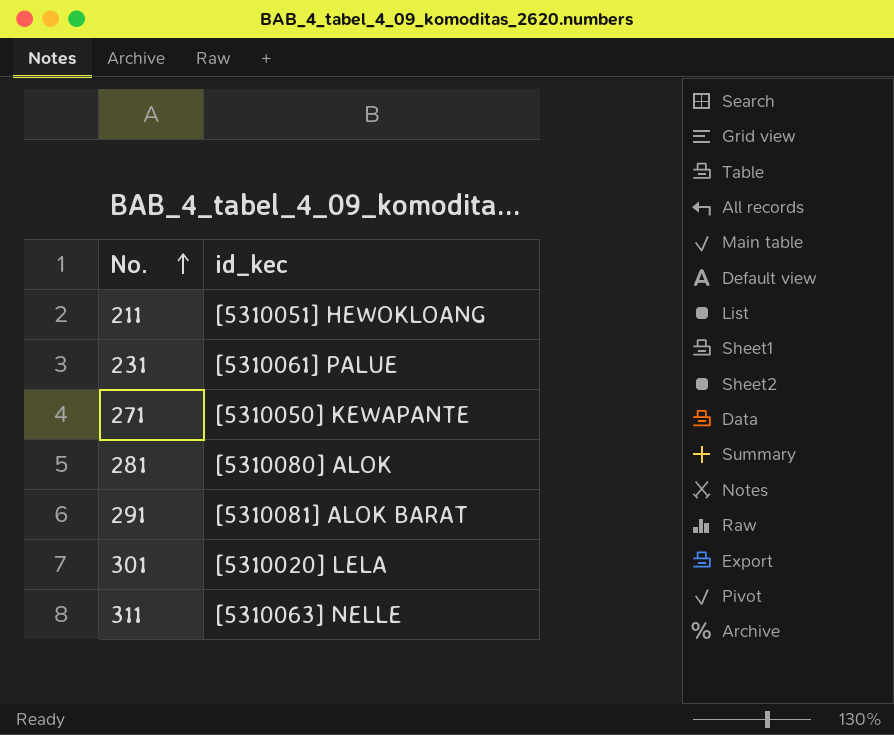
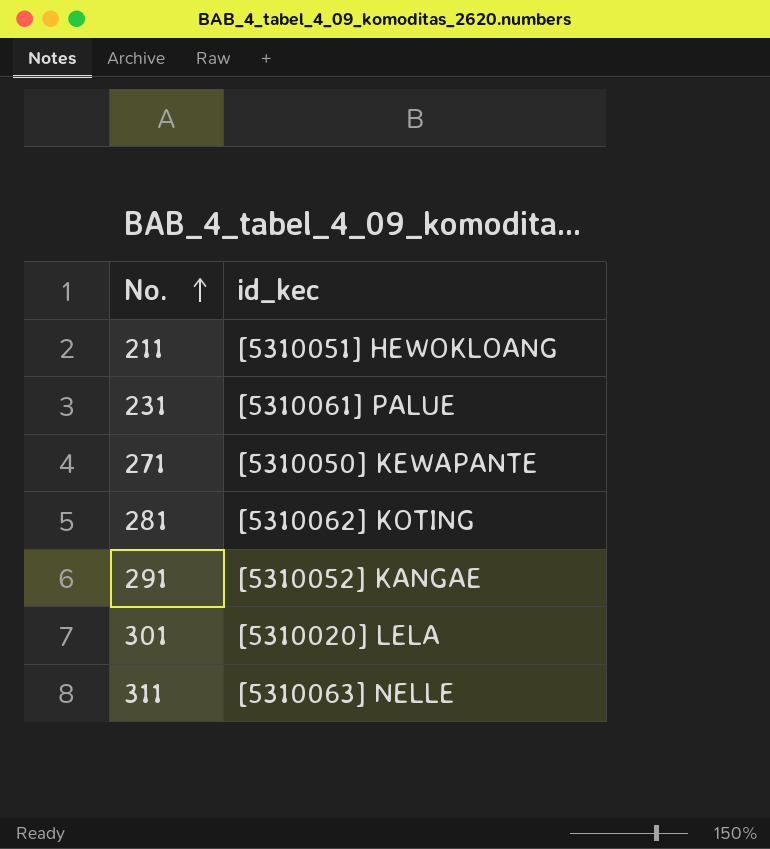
281 | id_kec: [5310080] ALOK -> [5310062] KOTING
291 | id_kec: [5310081] ALOK BARAT -> [5310052] KANGAE

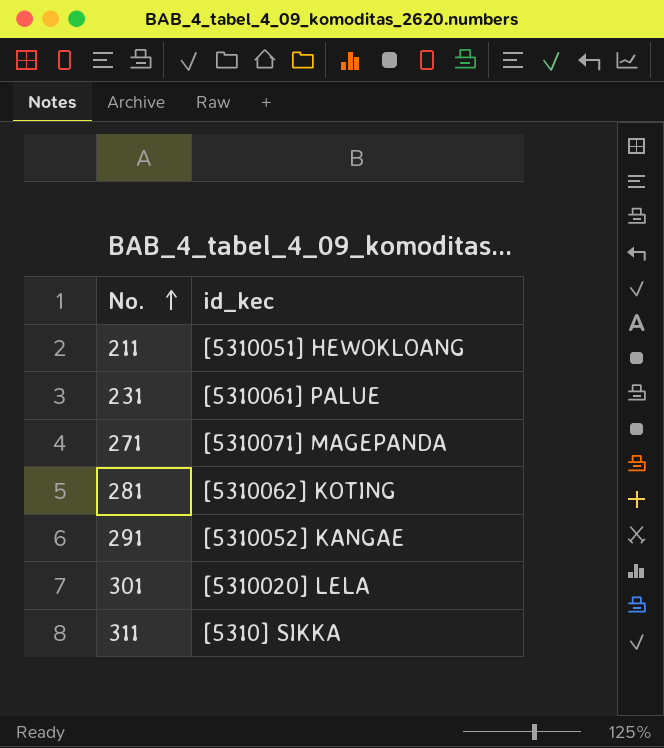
271 | id_kec: [5310050] KEWAPANTE -> [5310071] MAGEPANDA
311 | id_kec: [5310063] NELLE -> [5310] SIKKA

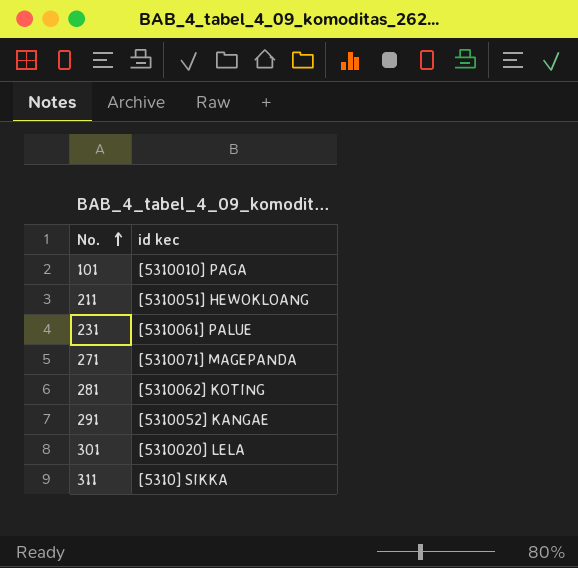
column name: id_kec -> id kec
row 101: none -> [5310010] PAGA

